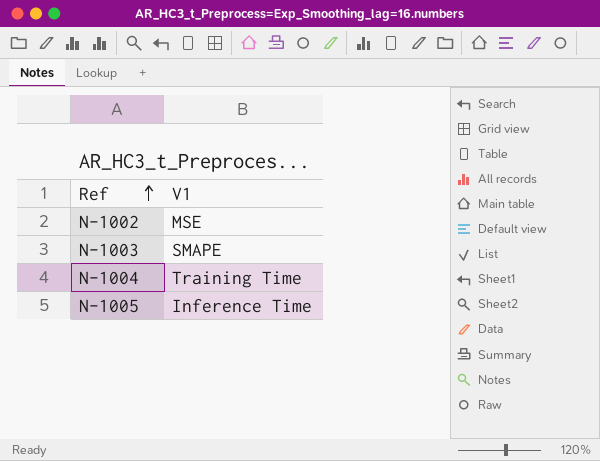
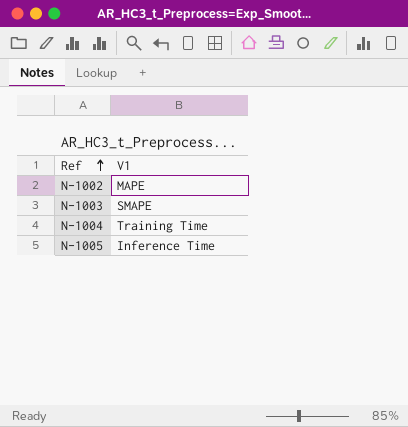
N-1002 | V1: MSE -> MAPE

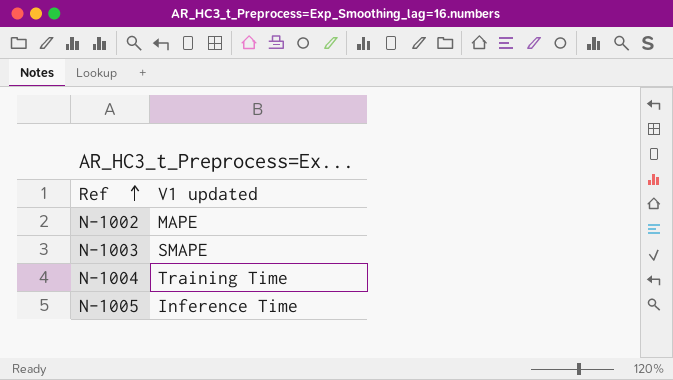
column name: V1 -> V1 updated

